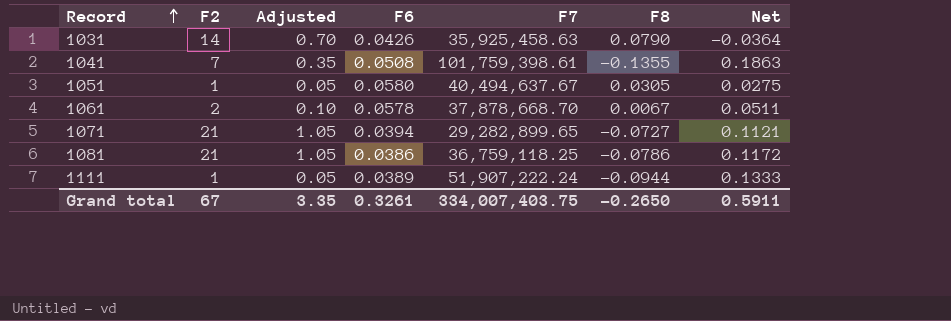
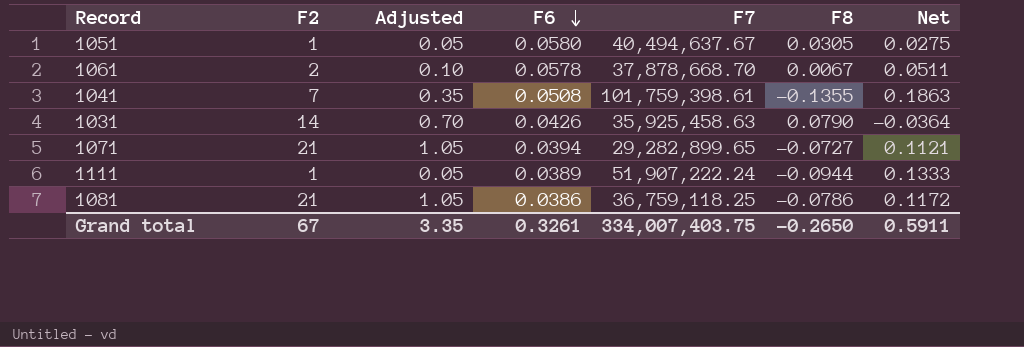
row order: Record ascending -> F6 descending

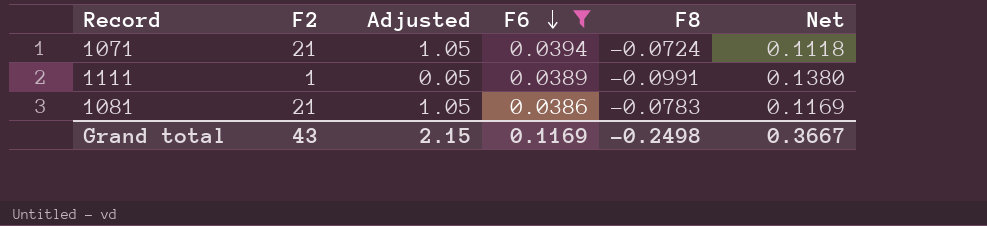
filter: none -> F6 <= 0.0394
column F7 | position: 5 -> none
1071 | F8: -0.0727 -> -0.0724
1071 | Net: 0.1121 -> 0.1118
1111 | F8: -0.0944 -> -0.0991
1111 | Net: 0.1333 -> 0.1380
1081 | F8: -0.0786 -> -0.0783
1081 | Net: 0.1172 -> 0.1169
Grand total | F2: 67 -> 43
Grand total | Adjusted: 3.35 -> 2.15
Grand total | F6: 0.3261 -> 0.1169
Grand total | F8: -0.2650 -> -0.2498
Grand total | Net: 0.5911 -> 0.3667

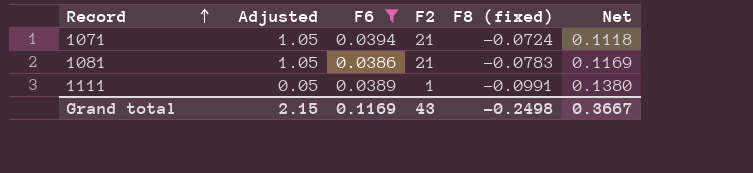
row order: F6 descending -> Record ascending
column F2 | position: 2 -> 4
column name: F8 -> F8 (fixed)

